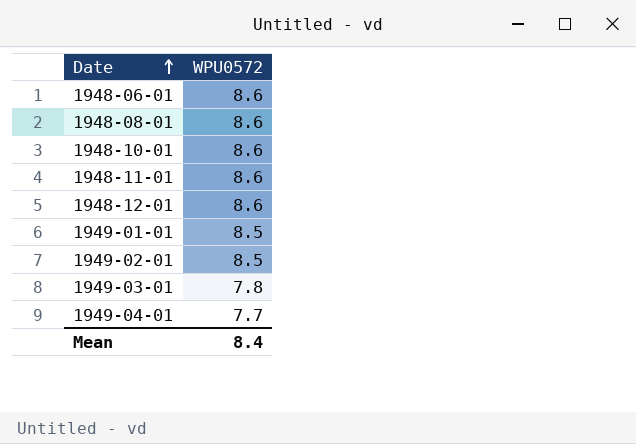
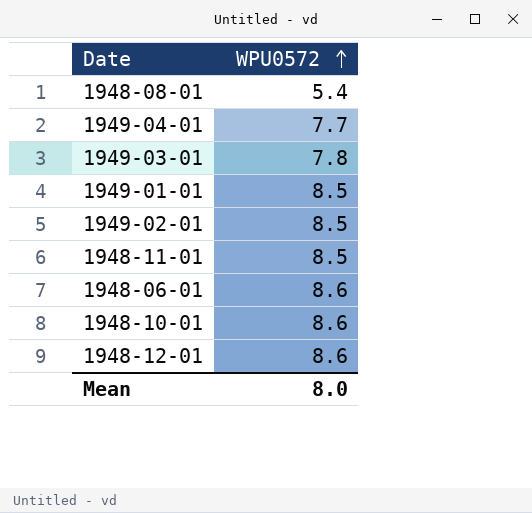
row order: Date ascending -> WPU0572 ascending
1948-08-01 | WPU0572: 8.6 -> 5.4
1948-11-01 | WPU0572: 8.6 -> 8.5
Mean | WPU0572: 8.4 -> 8.0

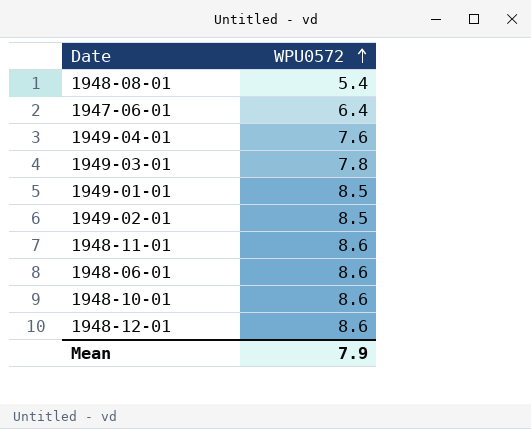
row 1947-06-01: none -> 6.4
1949-04-01 | WPU0572: 7.7 -> 7.6
1948-11-01 | WPU0572: 8.5 -> 8.6
Mean | WPU0572: 8.0 -> 7.9

